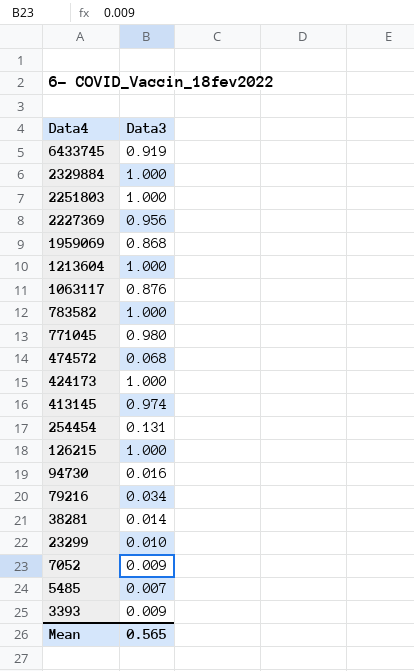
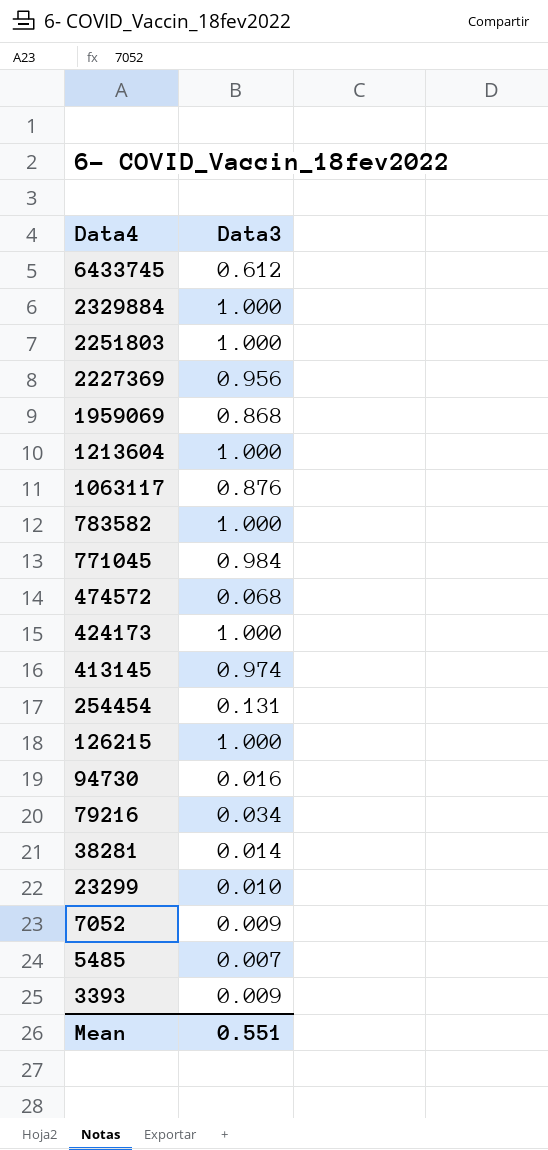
6433745 | Data3: 0.919 -> 0.612
771045 | Data3: 0.980 -> 0.984
Mean | Data3: 0.565 -> 0.551

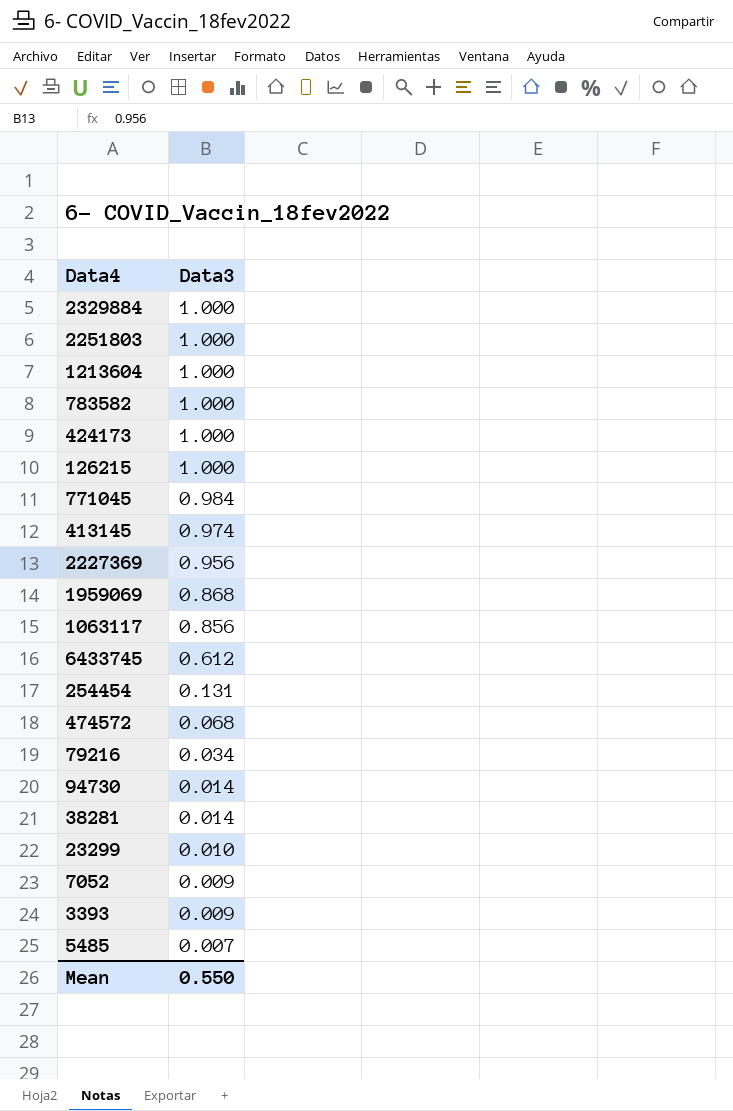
row order: Data4 descending -> Data3 descending
1063117 | Data3: 0.876 -> 0.856
94730 | Data3: 0.016 -> 0.014
Mean | Data3: 0.551 -> 0.550

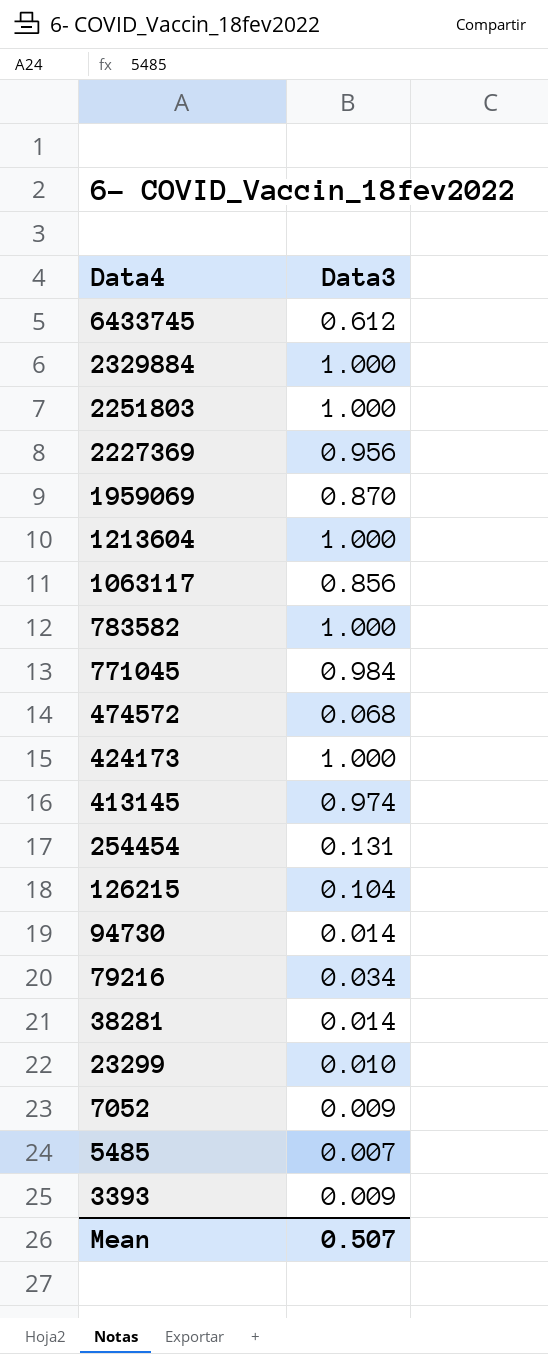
row order: Data3 descending -> Data4 descending
1959069 | Data3: 0.868 -> 0.870
126215 | Data3: 1.000 -> 0.104
Mean | Data3: 0.550 -> 0.507

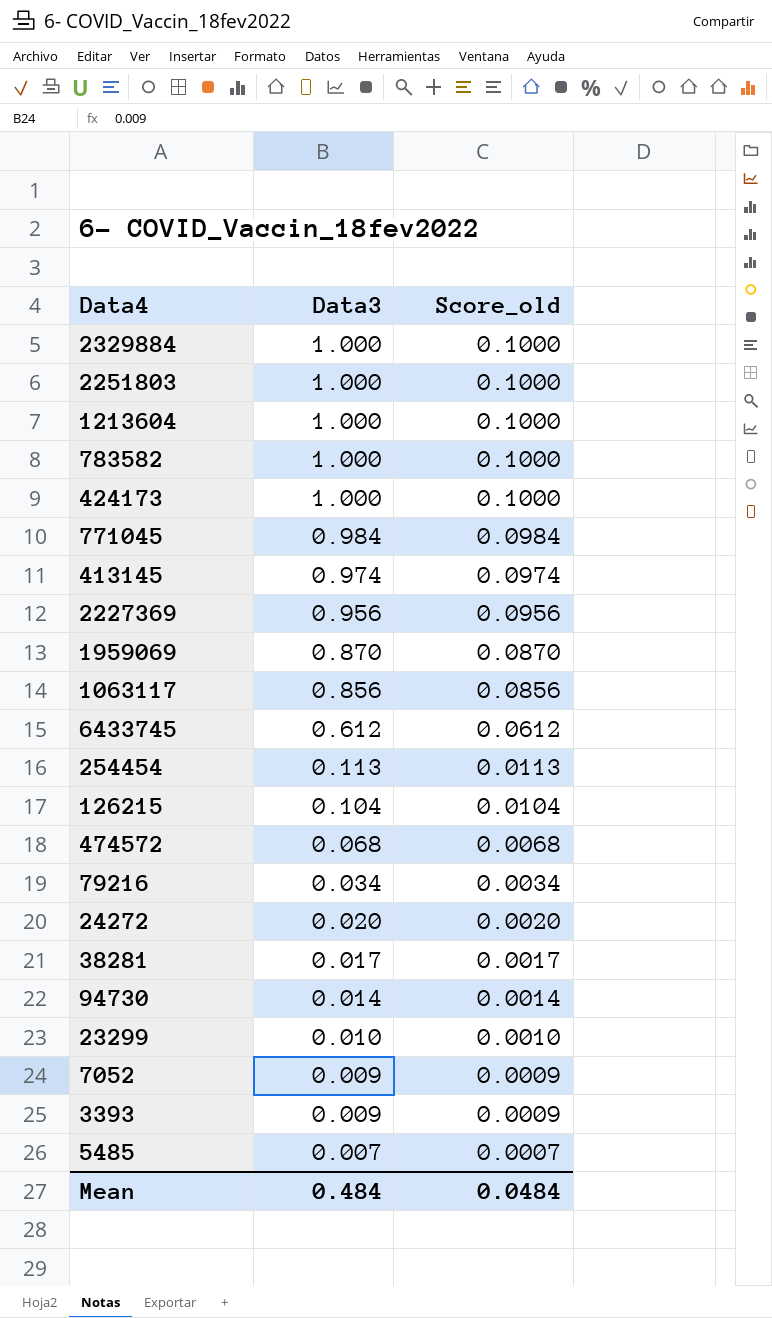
row order: Data4 descending -> Data3 descending
column Score_old | formula: none -> [Data3] * 0.1
254454 | Data3: 0.131 -> 0.113
row 24272: none -> 0.020 | 0.0020
38281 | Data3: 0.014 -> 0.017
Mean | Data3: 0.507 -> 0.484

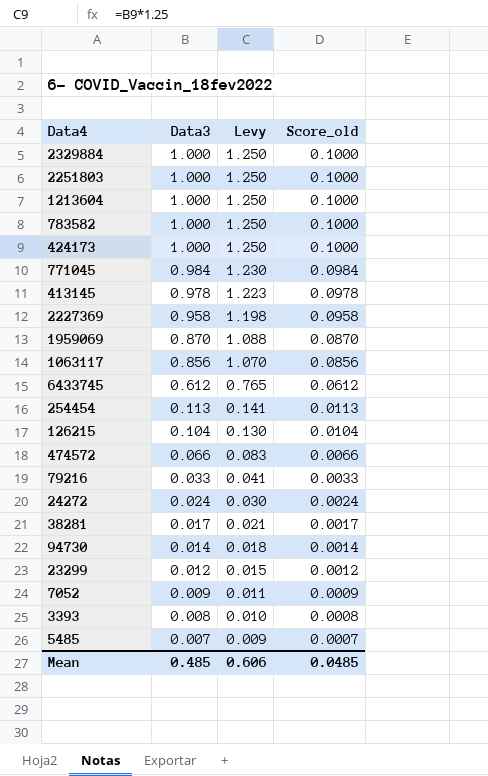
column Levy | formula: none -> [Data3] * 1.25
413145 | Data3: 0.974 -> 0.978
413145 | Score_old: 0.0974 -> 0.0978
2227369 | Data3: 0.956 -> 0.958
2227369 | Score_old: 0.0956 -> 0.0958
474572 | Data3: 0.068 -> 0.066
474572 | Score_old: 0.0068 -> 0.0066
79216 | Data3: 0.034 -> 0.033
79216 | Score_old: 0.0034 -> 0.0033
24272 | Data3: 0.020 -> 0.024
24272 | Score_old: 0.0020 -> 0.0024
23299 | Data3: 0.010 -> 0.012
23299 | Score_old: 0.0010 -> 0.0012
3393 | Data3: 0.009 -> 0.008
3393 | Score_old: 0.0009 -> 0.0008
Mean | Data3: 0.484 -> 0.485
Mean | Score_old: 0.0484 -> 0.0485

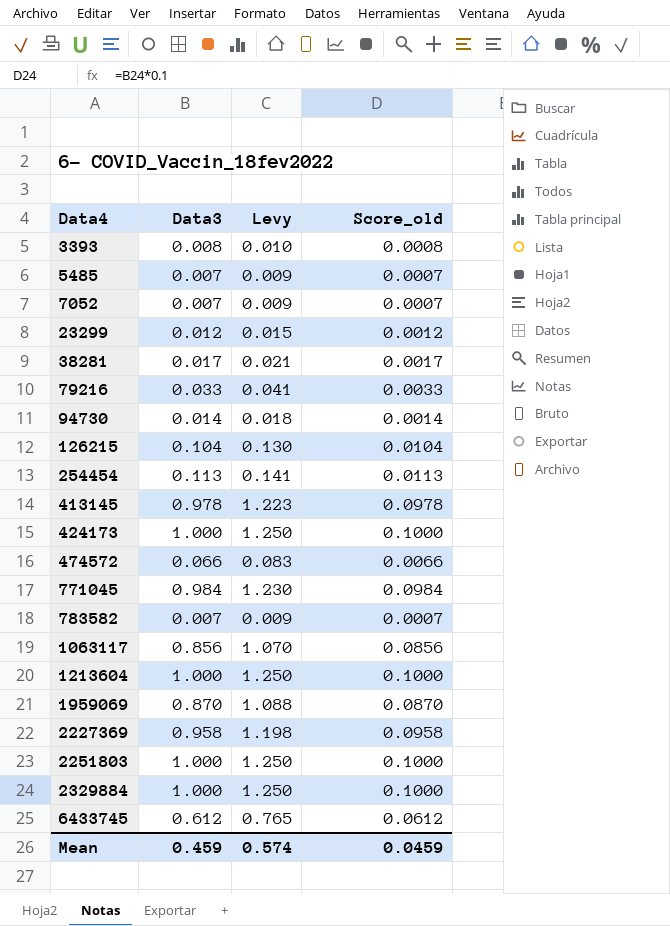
row order: Data3 descending -> Data4 ascending
row 24272: 0.024 | 0.030 | 0.0024 -> none
7052 | Data3: 0.009 -> 0.007
7052 | Levy: 0.011 -> 0.009
7052 | Score_old: 0.0009 -> 0.0007
783582 | Data3: 1.000 -> 0.007
783582 | Levy: 1.250 -> 0.009
783582 | Score_old: 0.1000 -> 0.0007
Mean | Data3: 0.485 -> 0.459
Mean | Levy: 0.606 -> 0.574
Mean | Score_old: 0.0485 -> 0.0459

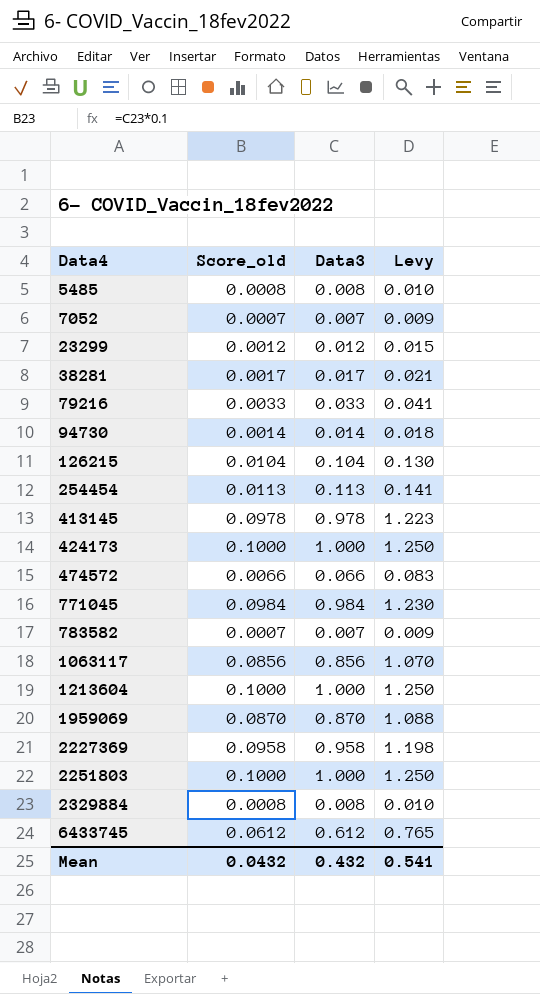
column Score_old | position: 4 -> 2
row 3393: 0.008 | 0.010 | 0.0008 -> none
5485 | Score_old: 0.0007 -> 0.0008
5485 | Data3: 0.007 -> 0.008
5485 | Levy: 0.009 -> 0.010
2329884 | Score_old: 0.1000 -> 0.0008
2329884 | Data3: 1.000 -> 0.008
2329884 | Levy: 1.250 -> 0.010
Mean | Score_old: 0.0459 -> 0.0432
Mean | Data3: 0.459 -> 0.432
Mean | Levy: 0.574 -> 0.541

